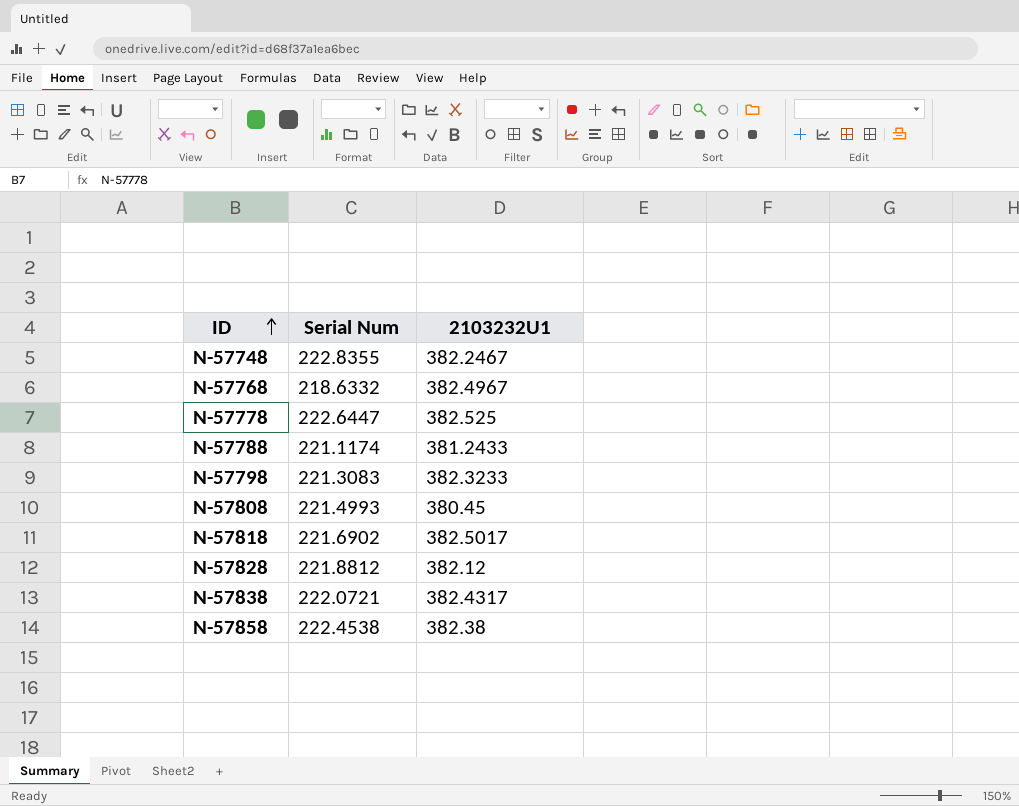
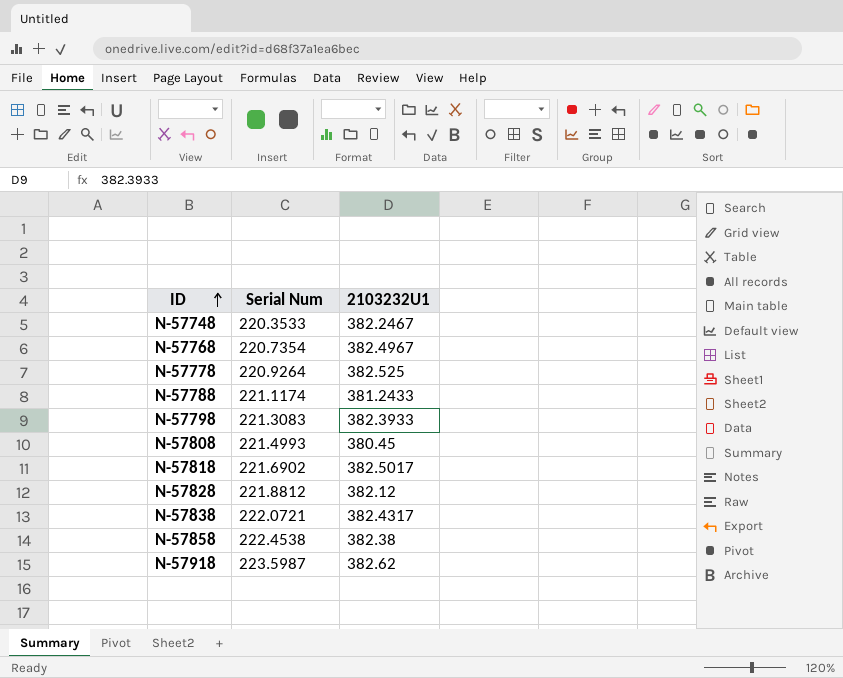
N-57748 | Serial Num: 222.8355 -> 220.3533
N-57768 | Serial Num: 218.6332 -> 220.7354
N-57778 | Serial Num: 222.6447 -> 220.9264
N-57798 | 2103232U1: 382.3233 -> 382.3933
row N-57918: none -> 223.5987 | 382.62

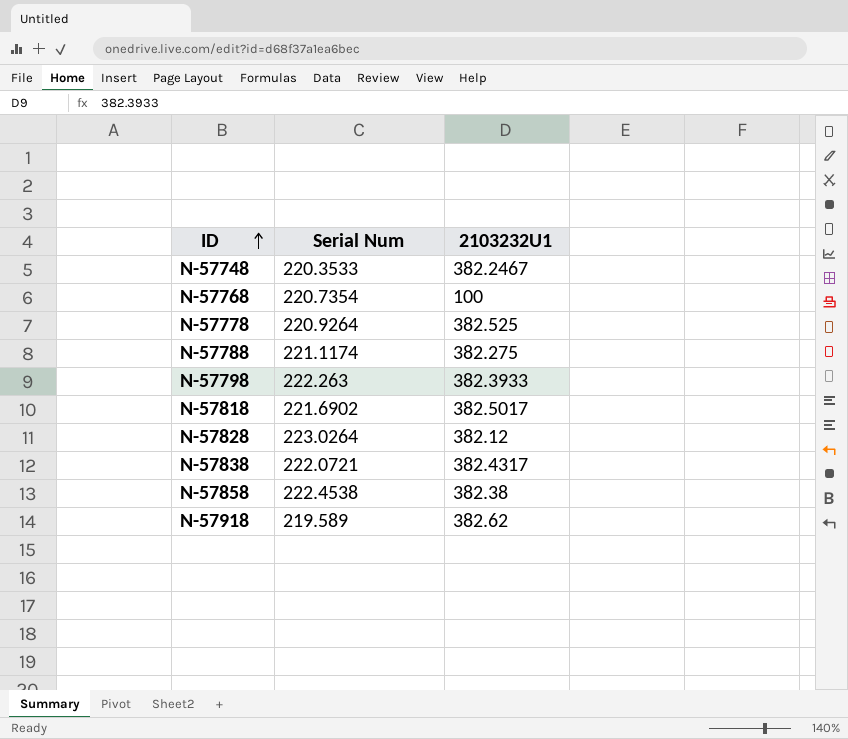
row N-57808: 221.4993 | 380.45 -> none
N-57768 | 2103232U1: 382.4967 -> 100
N-57788 | 2103232U1: 381.2433 -> 382.275
N-57798 | Serial Num: 221.3083 -> 222.263
N-57828 | Serial Num: 221.8812 -> 223.0264
N-57918 | Serial Num: 223.5987 -> 219.589

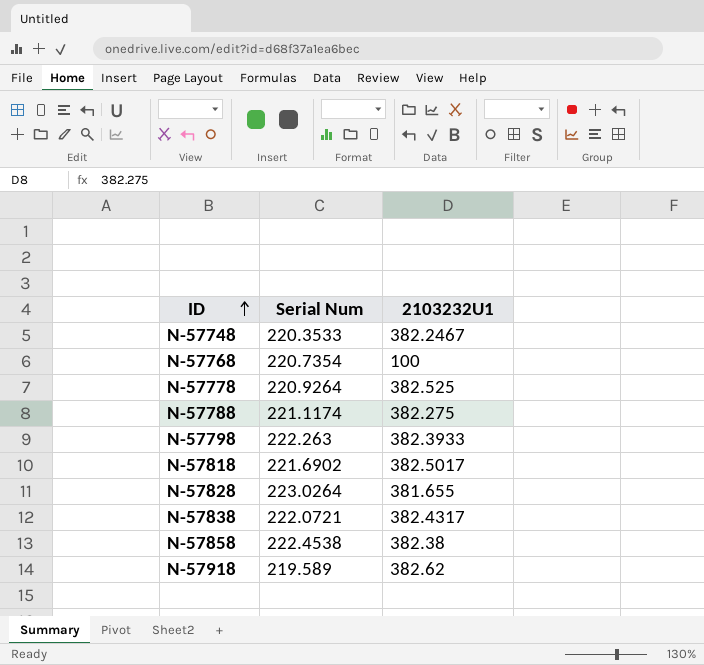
N-57828 | 2103232U1: 382.12 -> 381.655

